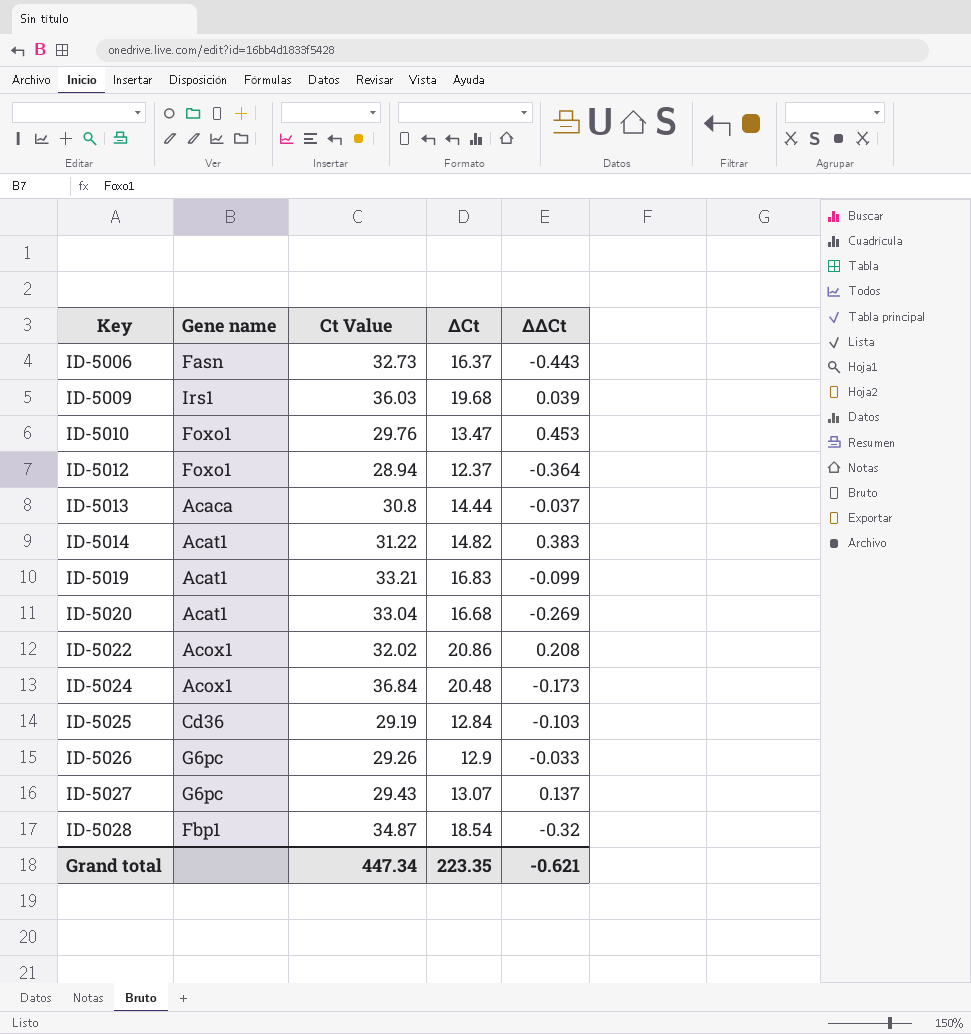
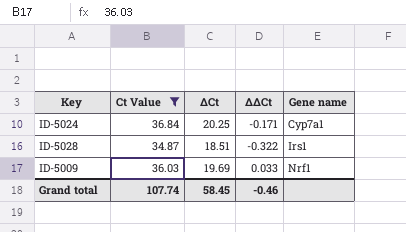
filter: none -> Ct Value >= 34.87
row order: Key ascending -> Gene name ascending
column Gene name | position: 2 -> 5
ID-5024 | ΔCt: 20.48 -> 20.25
ID-5024 | ΔΔCt: -0.173 -> -0.171
ID-5024 | Gene name: Acox1 -> Cyp7a1
ID-5028 | ΔCt: 18.54 -> 18.51
ID-5028 | ΔΔCt: -0.32 -> -0.322
ID-5028 | Gene name: Fbp1 -> Irs1
ID-5009 | ΔCt: 19.68 -> 19.69
ID-5009 | ΔΔCt: 0.039 -> 0.033
ID-5009 | Gene name: Irs1 -> Nrf1
Grand total | Ct Value: 447.34 -> 107.74
Grand total | ΔCt: 223.35 -> 58.45
Grand total | ΔΔCt: -0.621 -> -0.46

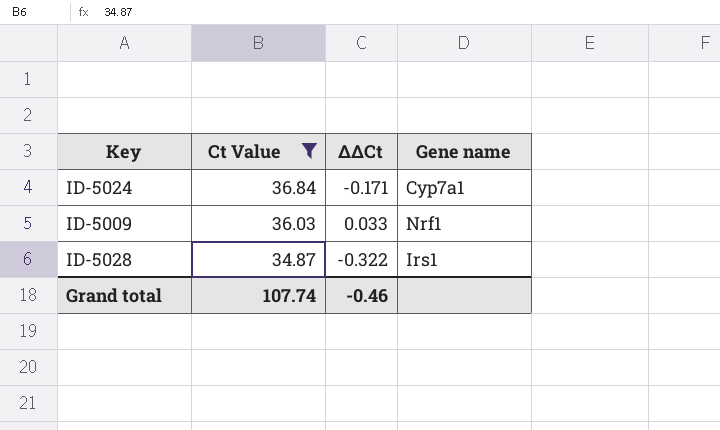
row order: Gene name ascending -> Ct Value descending
column ΔCt | position: 3 -> none

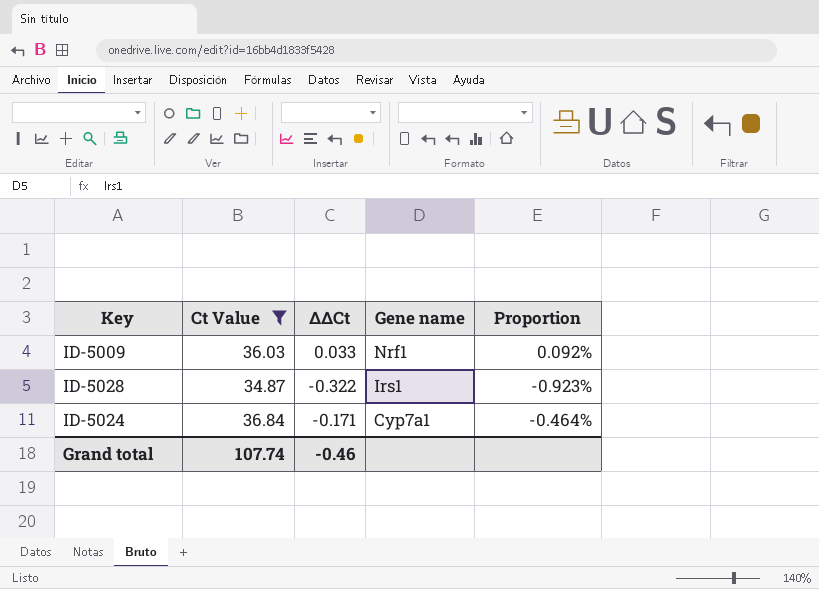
row order: Ct Value descending -> Gene name descending
column Proportion | formula: none -> [ΔΔCt] / [Ct Value]

